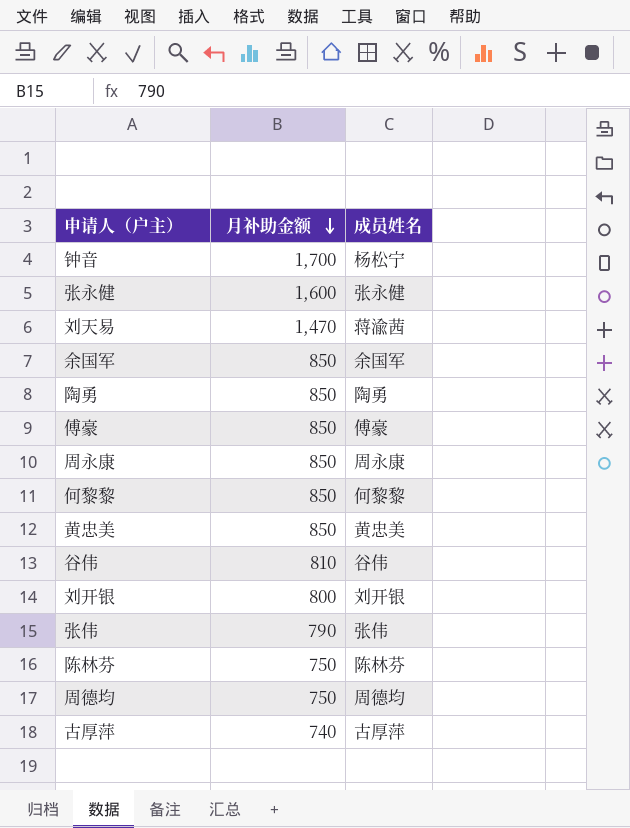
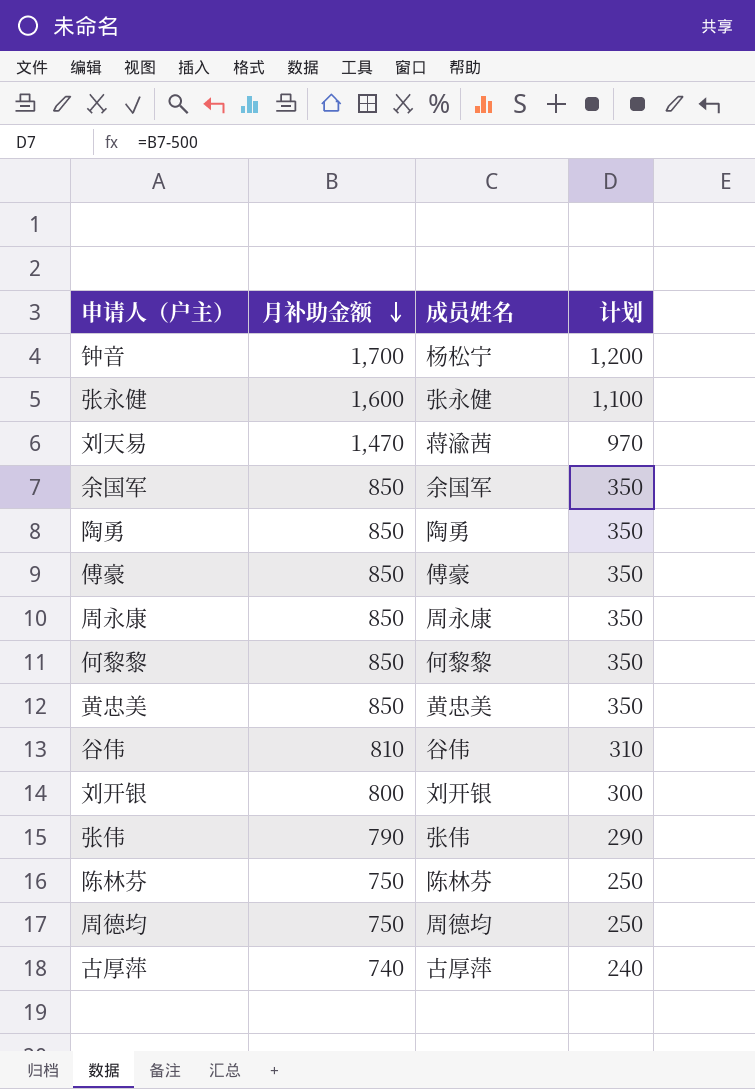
column 计划 | formula: none -> [月补助金额] - 500

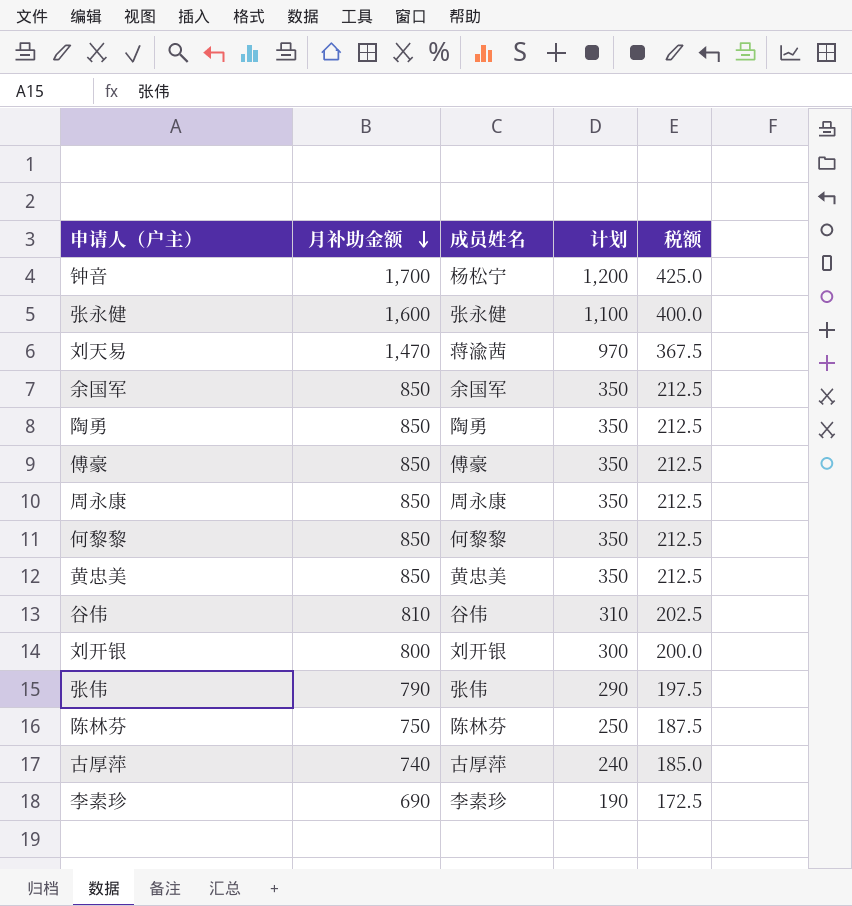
column 税额 | formula: none -> [月补助金额] * 0.25
row 周德均: 750 | 周德均 | 250 -> none
row 李素珍: none -> 690 | 李素珍 | 190 | 172.5

